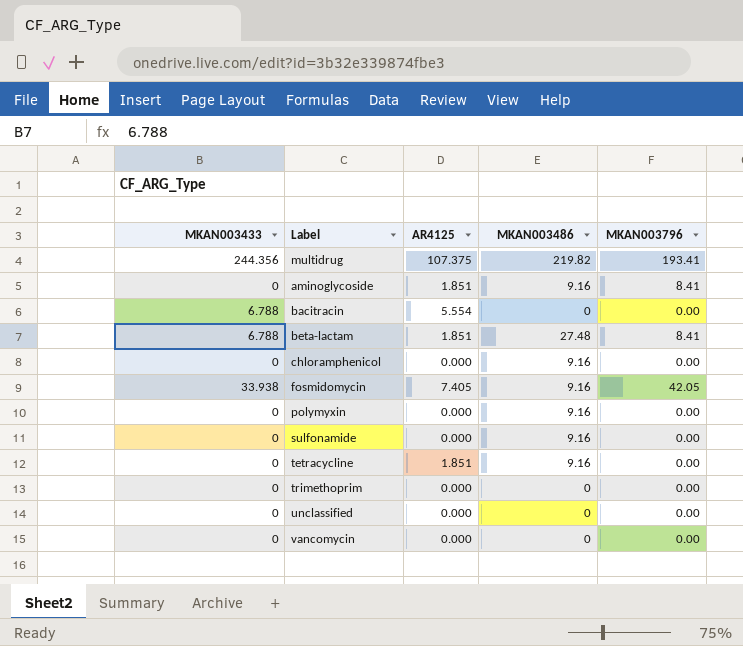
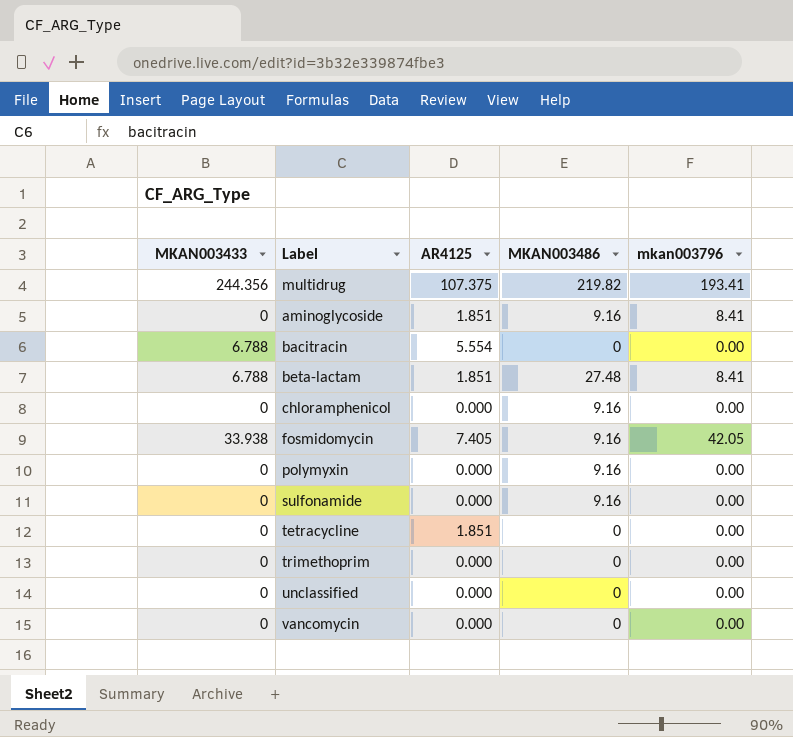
column name: MKAN003796 -> mkan003796
tetracycline | MKAN003486: 9.16 -> 0

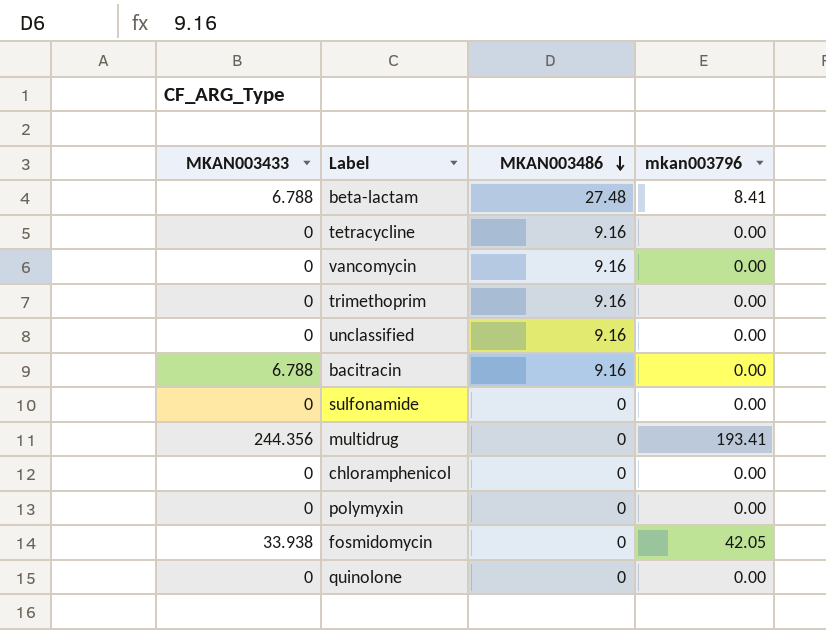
row order: none -> MKAN003486 descending
column AR4125 | position: 3 -> none
row aminoglycoside: 0 | 1.851 | 9.16 | 8.41 -> none
tetracycline | MKAN003486: 0 -> 9.16
vancomycin | MKAN003486: 0 -> 9.16
trimethoprim | MKAN003486: 0 -> 9.16
unclassified | MKAN003486: 0 -> 9.16
bacitracin | MKAN003486: 0 -> 9.16
sulfonamide | MKAN003486: 9.16 -> 0
multidrug | MKAN003486: 219.82 -> 0
chloramphenicol | MKAN003486: 9.16 -> 0
polymyxin | MKAN003486: 9.16 -> 0
fosmidomycin | MKAN003486: 9.16 -> 0
row quinolone: none -> 0 | 0 | 0.00

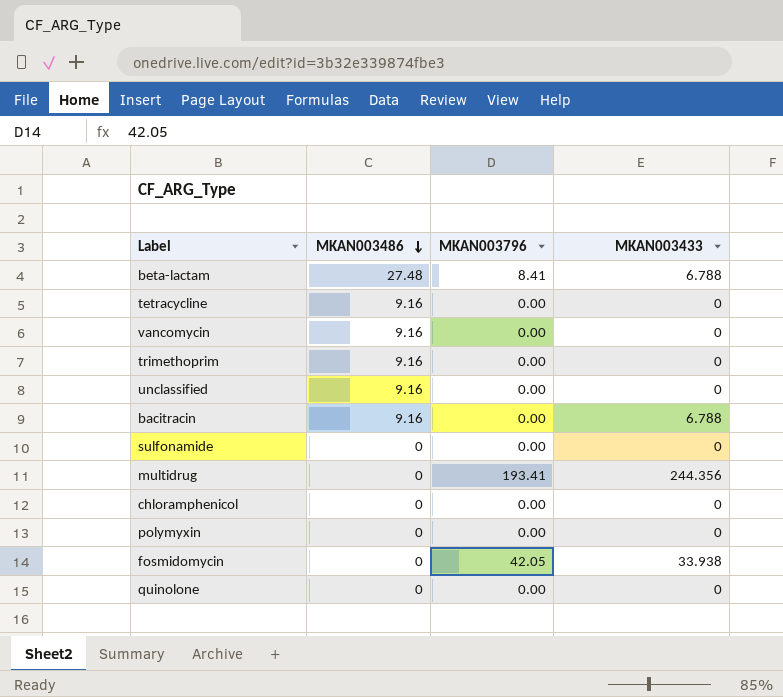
column name: mkan003796 -> MKAN003796
column MKAN003433 | position: 1 -> 4

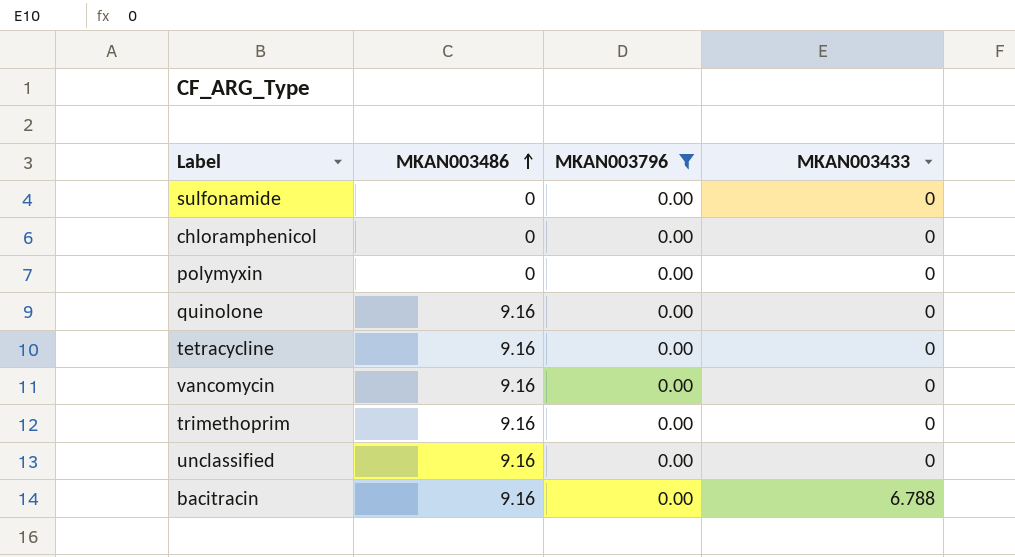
filter: none -> MKAN003796 = 0.00
row order: MKAN003486 descending -> MKAN003486 ascending
quinolone | MKAN003486: 0 -> 9.16

